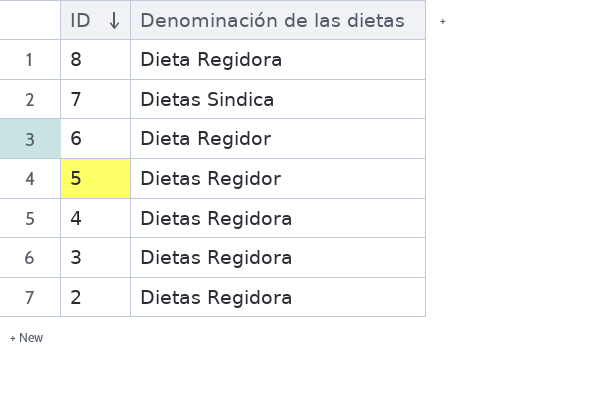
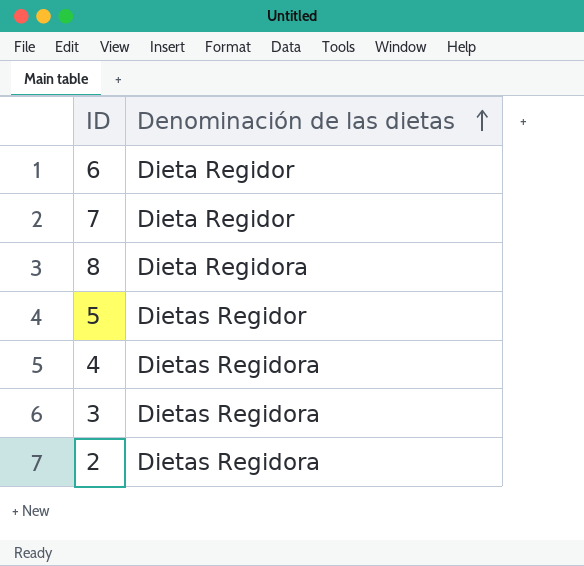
row order: ID descending -> Denominación de las dietas ascending
7 | Denominación de las dietas: Dietas Sindica -> Dieta Regidor

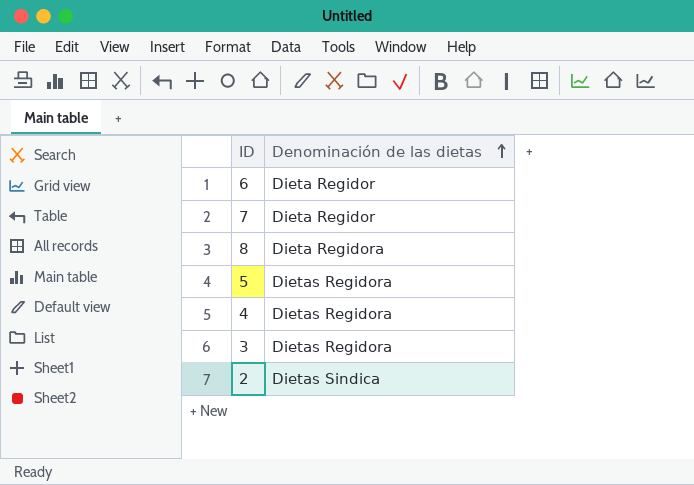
5 | Denominación de las dietas: Dietas Regidor -> Dietas Regidora
2 | Denominación de las dietas: Dietas Regidora -> Dietas Sindica

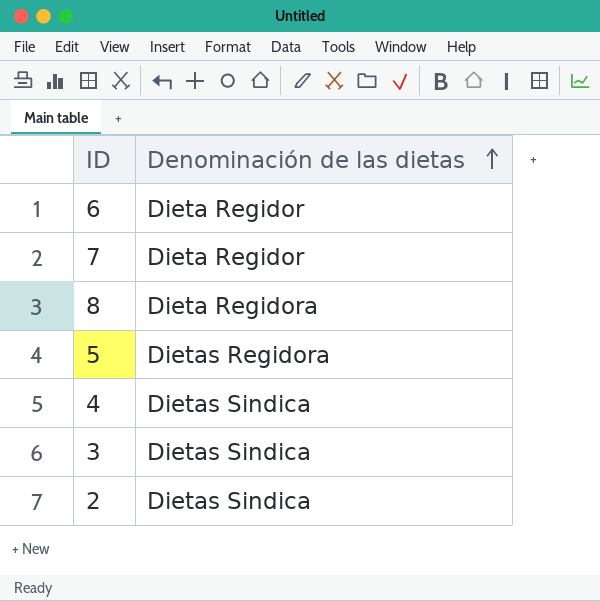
4 | Denominación de las dietas: Dietas Regidora -> Dietas Sindica
3 | Denominación de las dietas: Dietas Regidora -> Dietas Sindica

